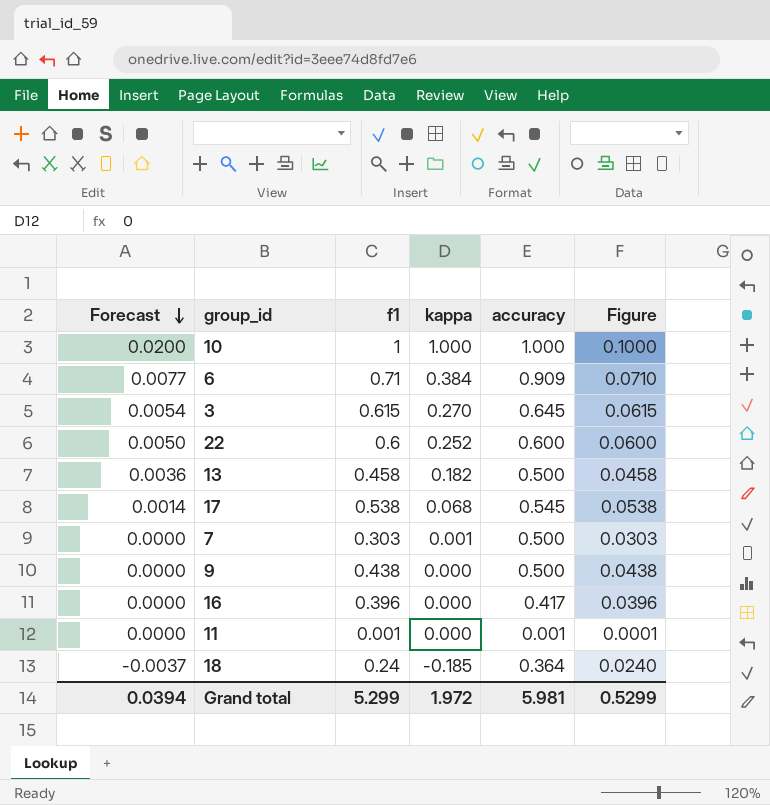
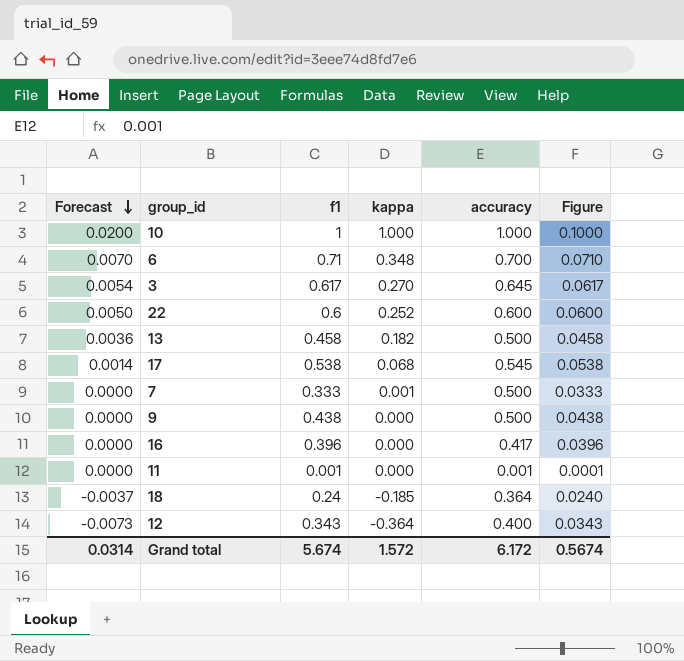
6 | Forecast: 0.0077 -> 0.0070
6 | kappa: 0.384 -> 0.348
6 | accuracy: 0.909 -> 0.700
3 | f1: 0.615 -> 0.617
3 | Figure: 0.0615 -> 0.0617
7 | f1: 0.303 -> 0.333
7 | Figure: 0.0303 -> 0.0333
row 12: none -> -0.0073 | 0.343 | -0.364 | 0.400 | 0.0343
Grand total | Forecast: 0.0394 -> 0.0314
Grand total | f1: 5.299 -> 5.674
Grand total | kappa: 1.972 -> 1.572
Grand total | accuracy: 5.981 -> 6.172
Grand total | Figure: 0.5299 -> 0.5674

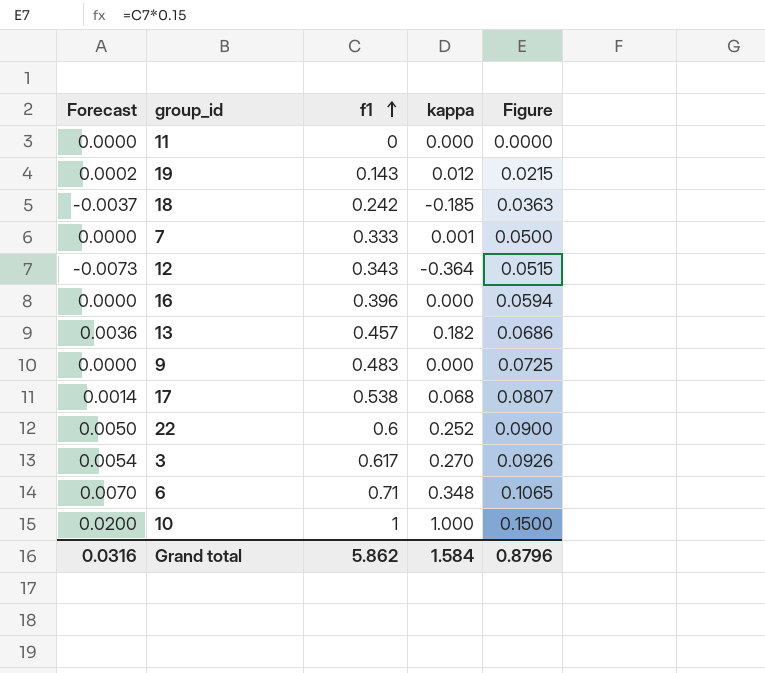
row order: Forecast descending -> f1 ascending
column accuracy | position: 5 -> none
column Figure | formula: [f1] * 0.1 -> [f1] * 0.15
11 | f1: 0.001 -> 0
row 19: none -> 0.0002 | 0.143 | 0.012 | 0.0215
18 | f1: 0.24 -> 0.242
13 | f1: 0.458 -> 0.457
9 | f1: 0.438 -> 0.483
Grand total | Forecast: 0.0314 -> 0.0316
Grand total | f1: 5.674 -> 5.862
Grand total | kappa: 1.572 -> 1.584
Grand total | Figure: 0.5674 -> 0.8796

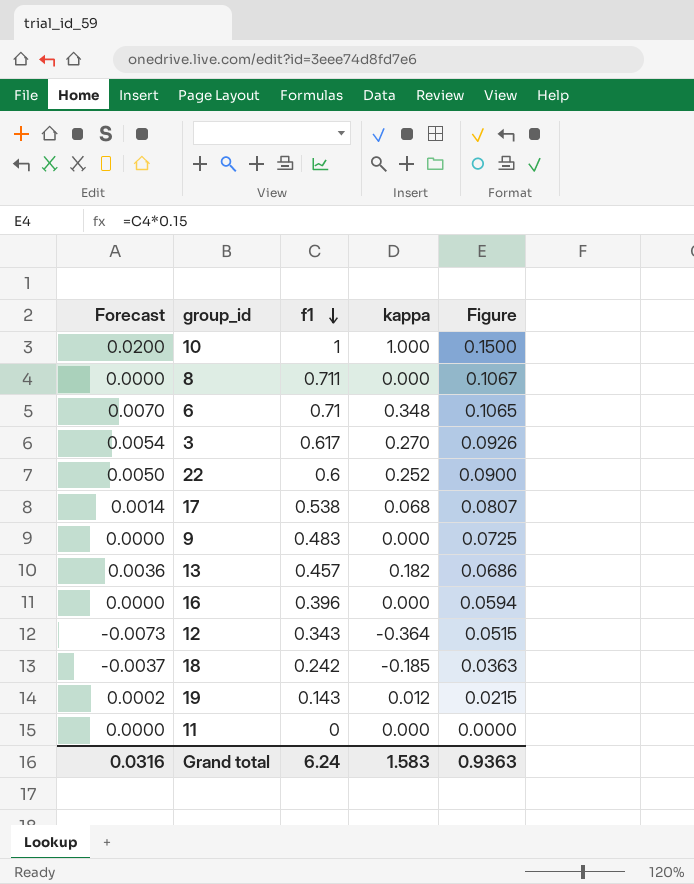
row order: f1 ascending -> f1 descending
row 7: 0.0000 | 0.333 | 0.001 | 0.0500 -> none
row 8: none -> 0.0000 | 0.711 | 0.000 | 0.1067
Grand total | f1: 5.862 -> 6.24
Grand total | kappa: 1.584 -> 1.583
Grand total | Figure: 0.8796 -> 0.9363

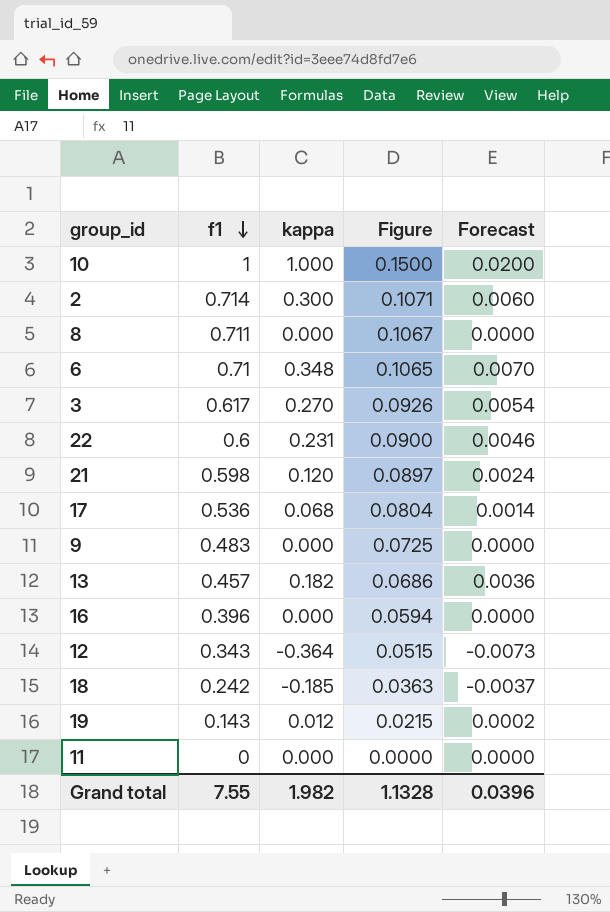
column Forecast | position: 1 -> 5
row 2: none -> 0.714 | 0.300 | 0.1071 | 0.0060
22 | kappa: 0.252 -> 0.231
22 | Forecast: 0.0050 -> 0.0046
row 21: none -> 0.598 | 0.120 | 0.0897 | 0.0024
17 | f1: 0.538 -> 0.536
17 | Figure: 0.0807 -> 0.0804
Grand total | f1: 6.24 -> 7.55
Grand total | kappa: 1.583 -> 1.982
Grand total | Figure: 0.9363 -> 1.1328
Grand total | Forecast: 0.0316 -> 0.0396

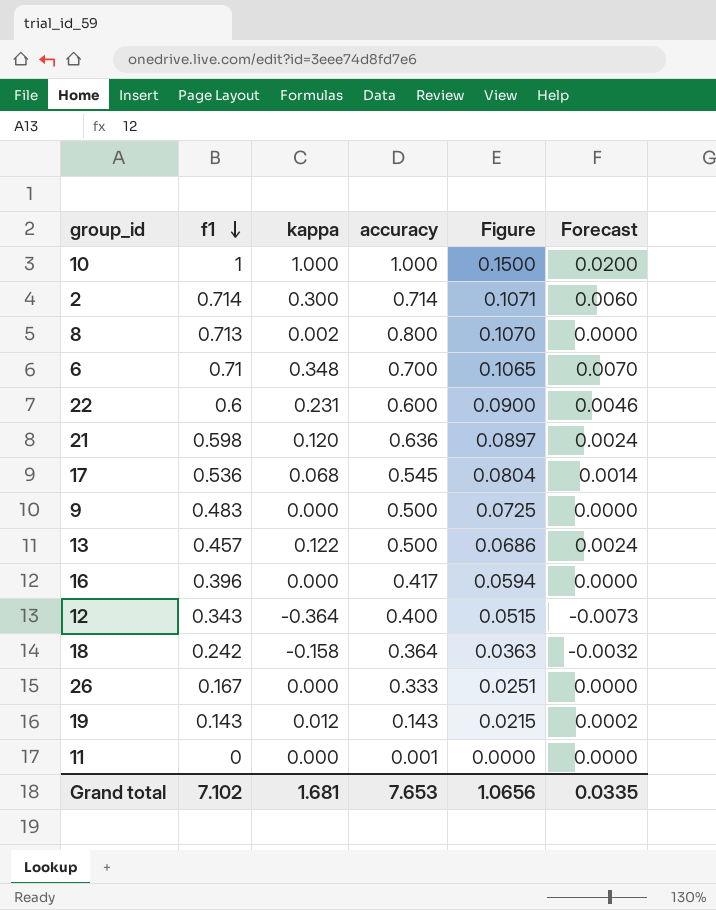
column accuracy | position: none -> 4
row 3: 0.617 | 0.270 | 0.0926 | 0.0054 -> none
8 | f1: 0.711 -> 0.713
8 | kappa: 0.000 -> 0.002
8 | Figure: 0.1067 -> 0.1070
13 | kappa: 0.182 -> 0.122
13 | Forecast: 0.0036 -> 0.0024
18 | kappa: -0.185 -> -0.158
18 | Forecast: -0.0037 -> -0.0032
row 26: none -> 0.167 | 0.000 | 0.333 | 0.0251 | 0.0000
Grand total | f1: 7.55 -> 7.102
Grand total | kappa: 1.982 -> 1.681
Grand total | Figure: 1.1328 -> 1.0656
Grand total | Forecast: 0.0396 -> 0.0335

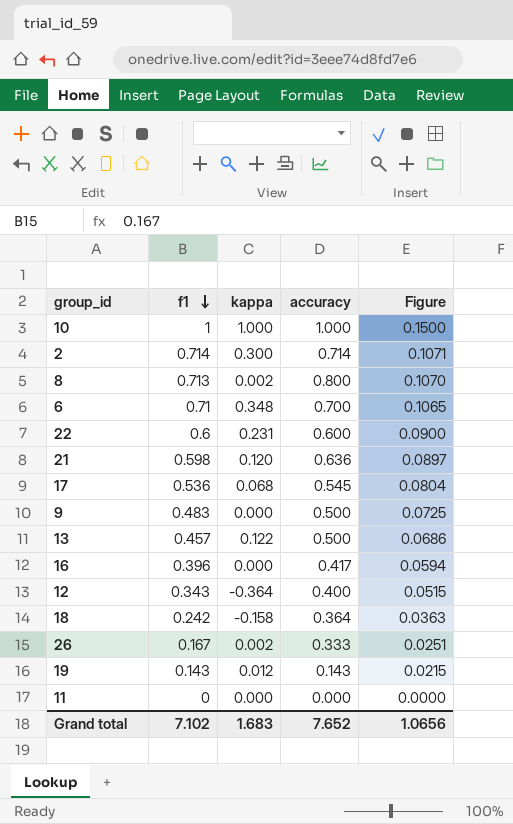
column Forecast | formula: [kappa] * 0.02 -> none
26 | kappa: 0.000 -> 0.002
11 | accuracy: 0.001 -> 0.000
Grand total | kappa: 1.681 -> 1.683
Grand total | accuracy: 7.653 -> 7.652

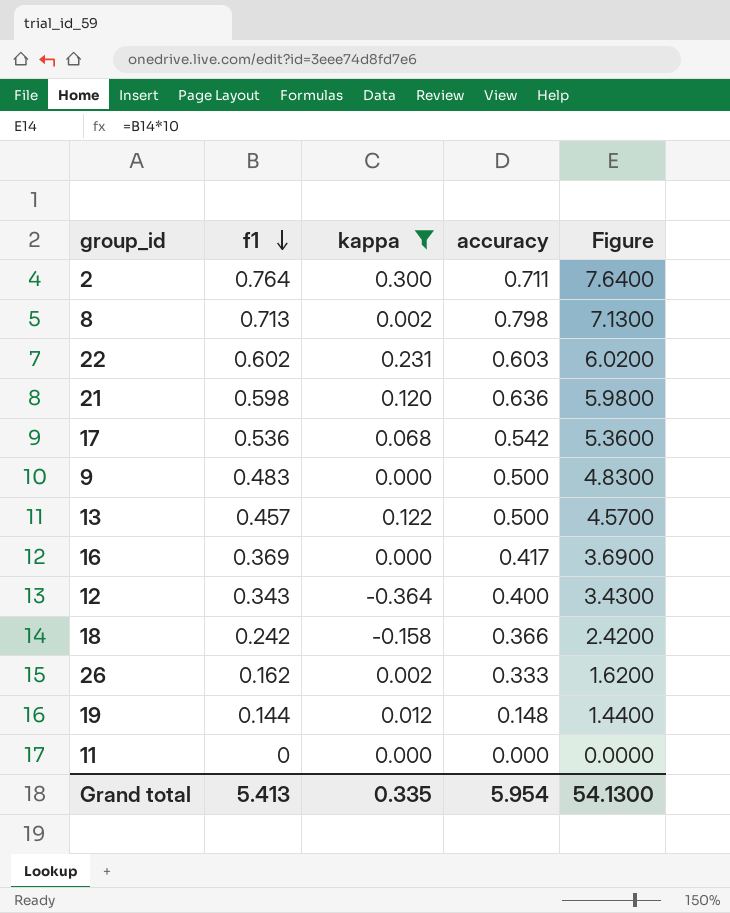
filter: none -> kappa <= 0.300
column Figure | formula: [f1] * 0.15 -> [f1] * 10
2 | f1: 0.714 -> 0.764
2 | accuracy: 0.714 -> 0.711
8 | accuracy: 0.800 -> 0.798
22 | f1: 0.6 -> 0.602
22 | accuracy: 0.600 -> 0.603
17 | accuracy: 0.545 -> 0.542
16 | f1: 0.396 -> 0.369
18 | accuracy: 0.364 -> 0.366
26 | f1: 0.167 -> 0.162
19 | f1: 0.143 -> 0.144
19 | accuracy: 0.143 -> 0.148
Grand total | f1: 7.102 -> 5.413
Grand total | kappa: 1.683 -> 0.335
Grand total | accuracy: 7.652 -> 5.954
Grand total | Figure: 1.0656 -> 54.1300

